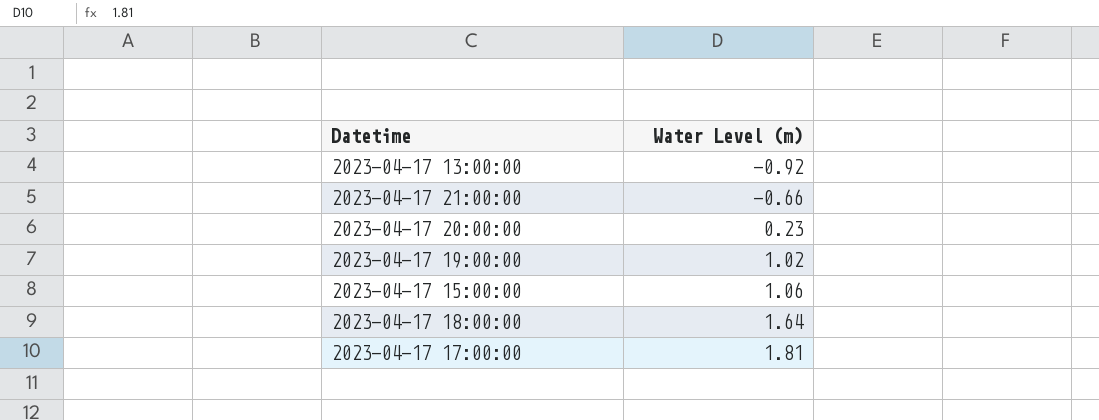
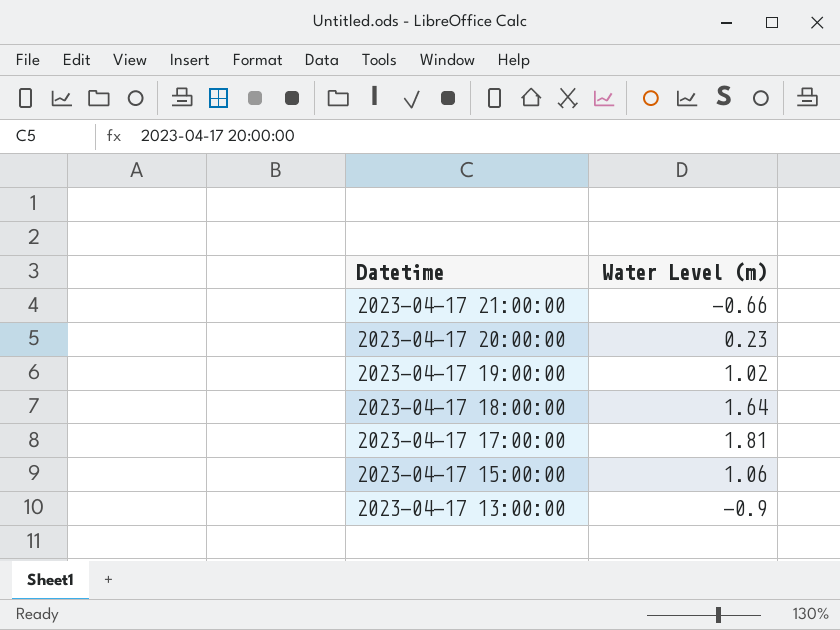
row order: Water Level (m) ascending -> Datetime descending
2023-04-17 13:00:00 | Water Level (m): -0.92 -> -0.9

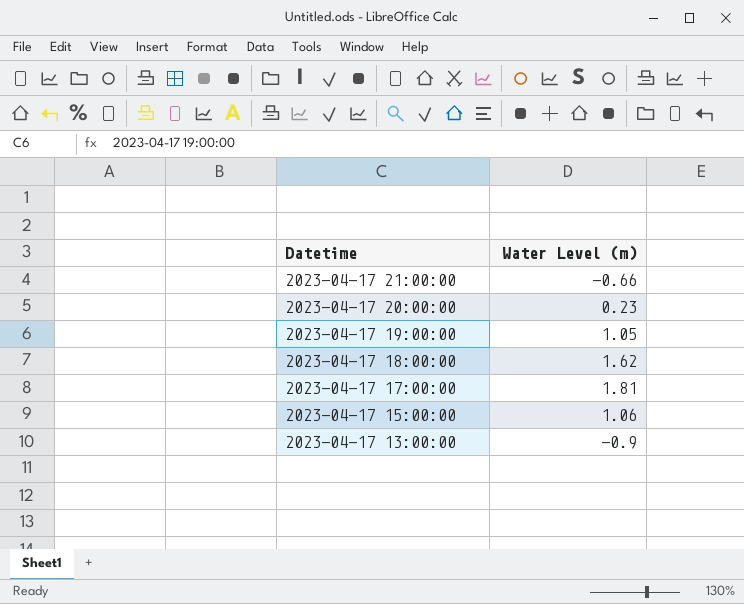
2023-04-17 19:00:00 | Water Level (m): 1.02 -> 1.05
2023-04-17 18:00:00 | Water Level (m): 1.64 -> 1.62

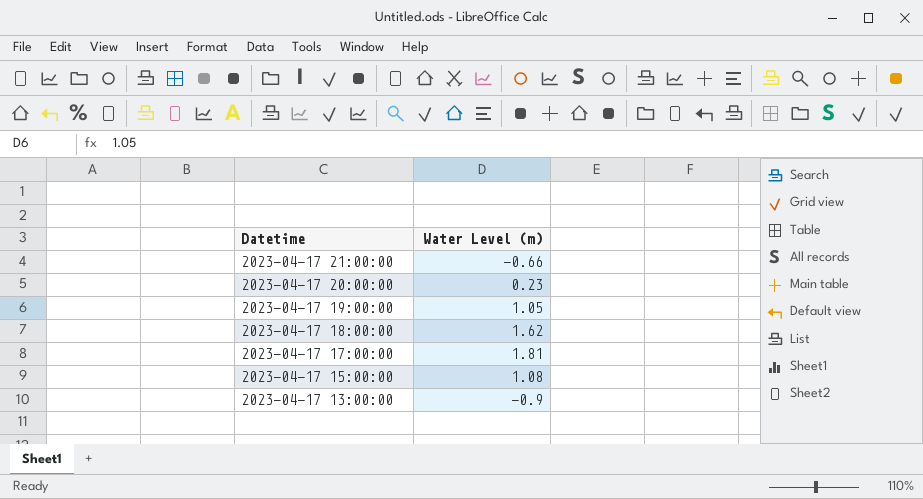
2023-04-17 15:00:00 | Water Level (m): 1.06 -> 1.08

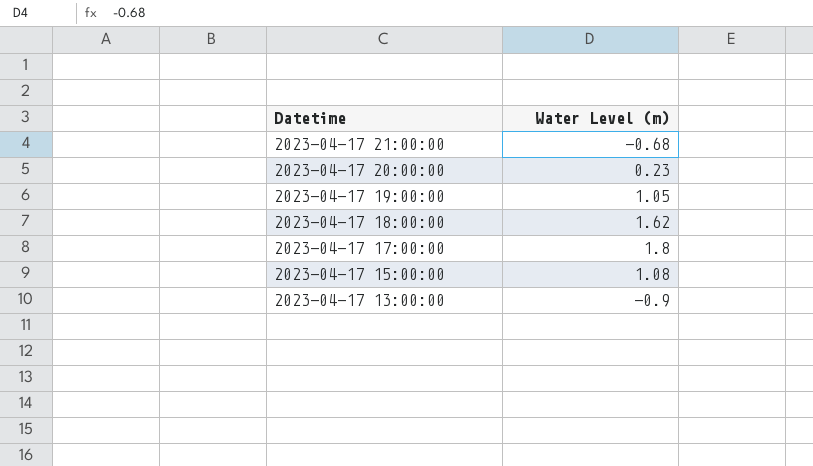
2023-04-17 21:00:00 | Water Level (m): -0.66 -> -0.68
2023-04-17 17:00:00 | Water Level (m): 1.81 -> 1.8

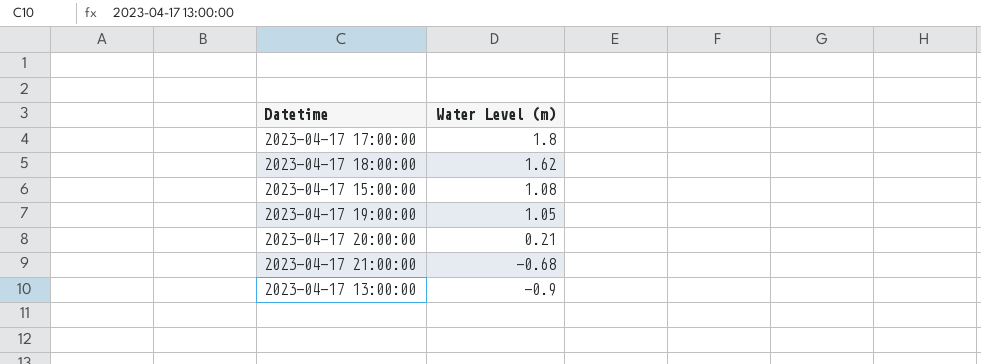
row order: Datetime descending -> Water Level (m) descending
2023-04-17 20:00:00 | Water Level (m): 0.23 -> 0.21

